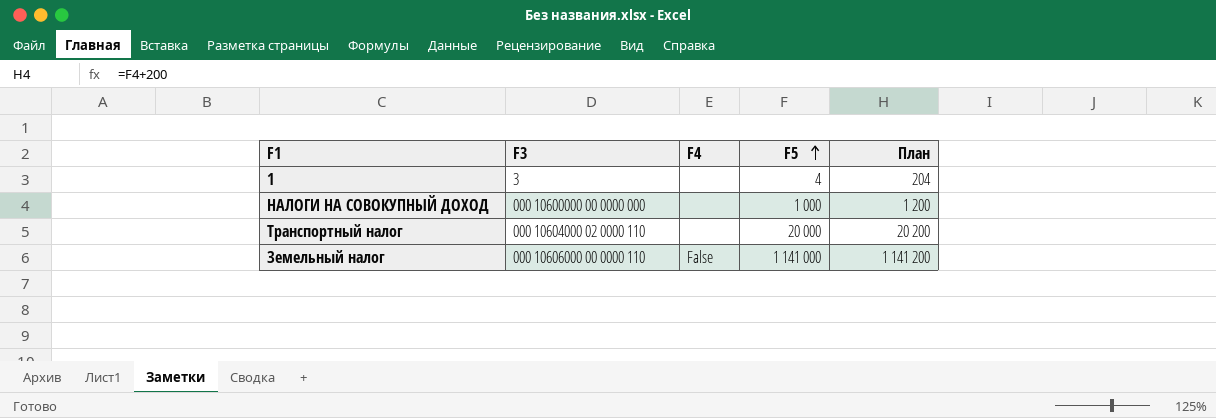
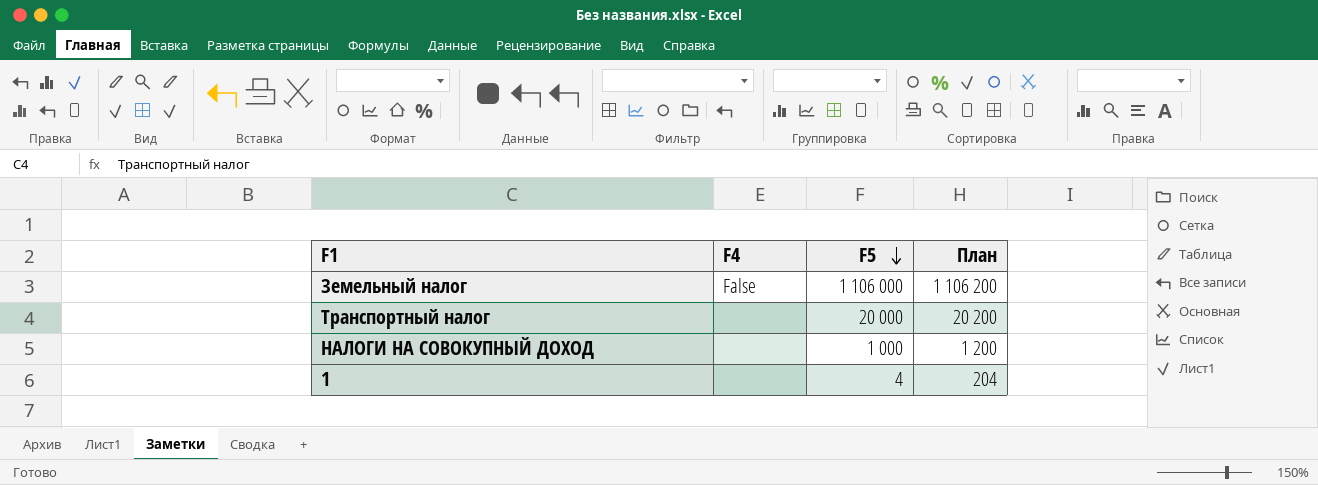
row order: F5 ascending -> F5 descending
column F3 | position: 2 -> none
Земельный налог | F5: 1 141 000 -> 1 106 000
Земельный налог | План: 1 141 200 -> 1 106 200

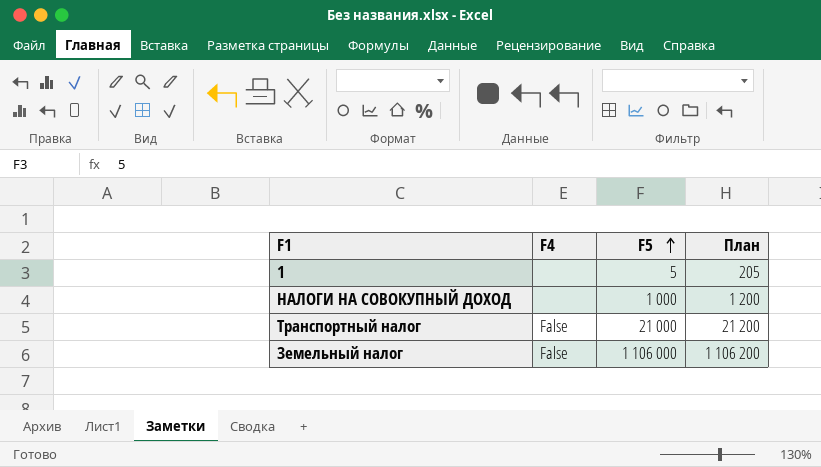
row order: F5 descending -> F5 ascending
1 | F5: 4 -> 5
1 | План: 204 -> 205
Транспортный налог | F4: none -> False
Транспортный налог | F5: 20 000 -> 21 000
Транспортный налог | План: 20 200 -> 21 200

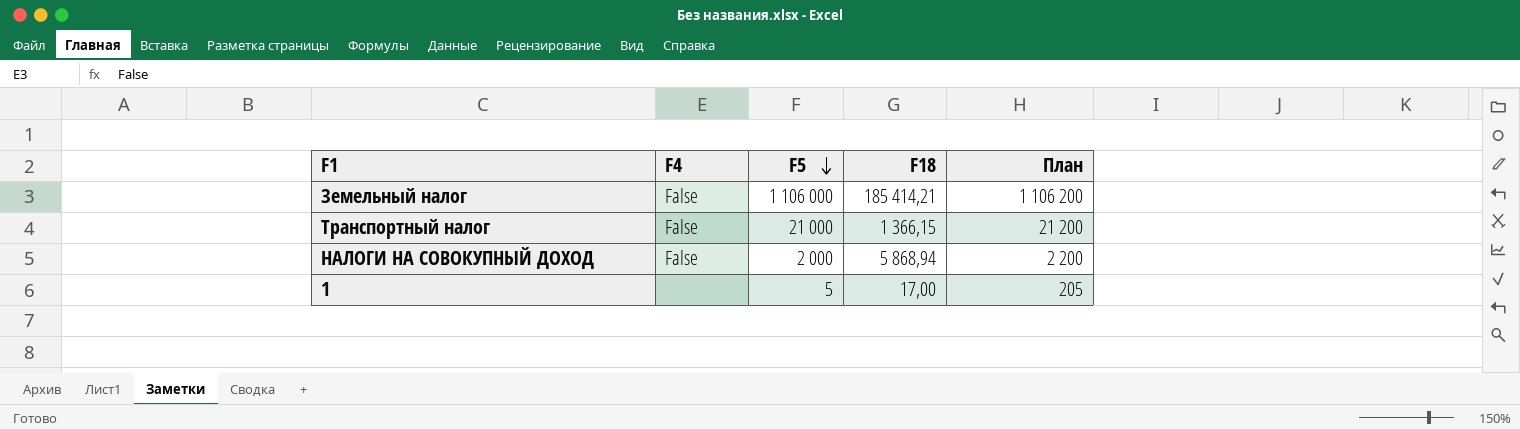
row order: F5 ascending -> F5 descending
column F18 | position: none -> 4
НАЛОГИ НА СОВОКУПНЫЙ ДОХОД | F4: none -> False
НАЛОГИ НА СОВОКУПНЫЙ ДОХОД | F5: 1 000 -> 2 000
НАЛОГИ НА СОВОКУПНЫЙ ДОХОД | План: 1 200 -> 2 200

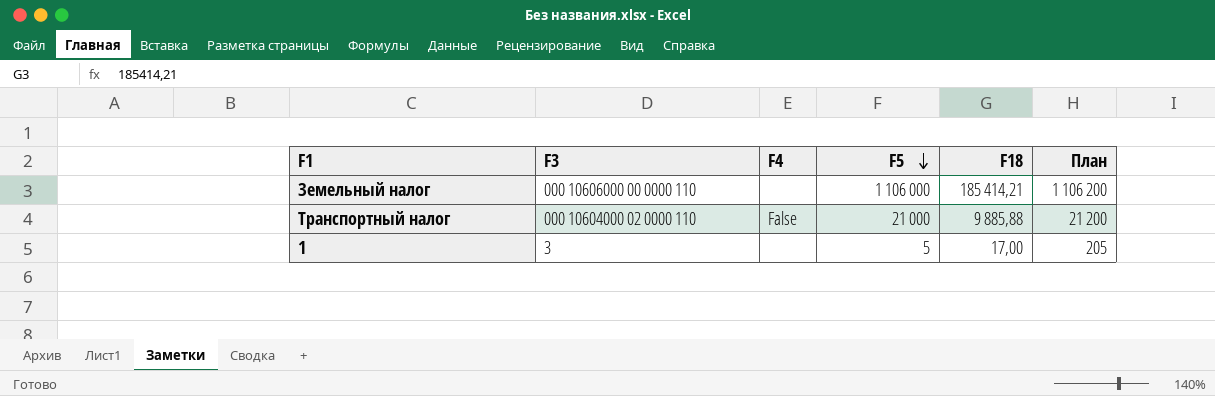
column F3 | position: none -> 2
row НАЛОГИ НА СОВОКУПНЫЙ ДОХОД: False | 2 000 | 5 868,94 | 2 200 -> none
Земельный налог | F4: False -> none
Транспортный налог | F18: 1 366,15 -> 9 885,88

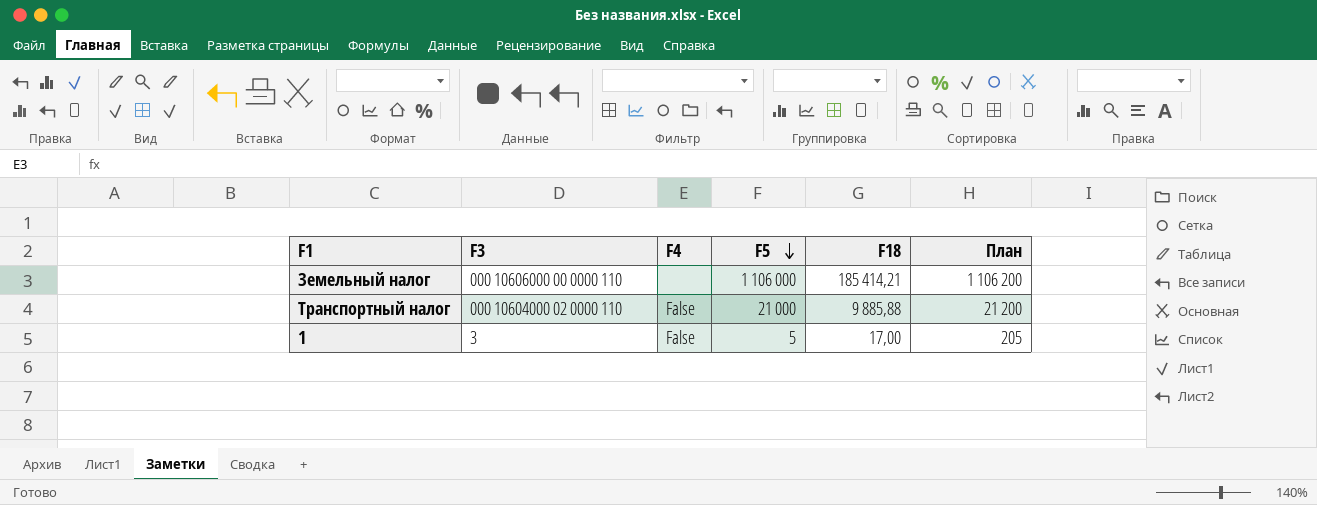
1 | F4: none -> False

